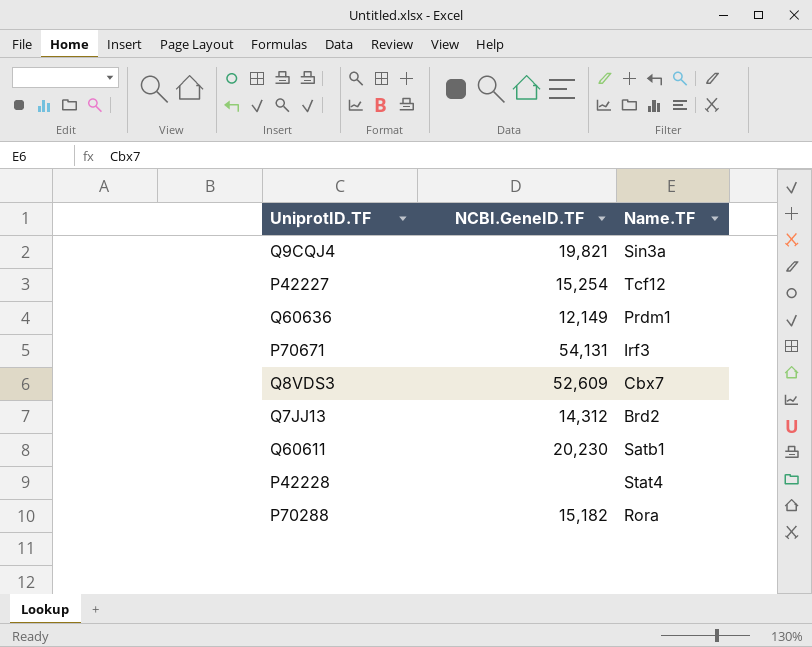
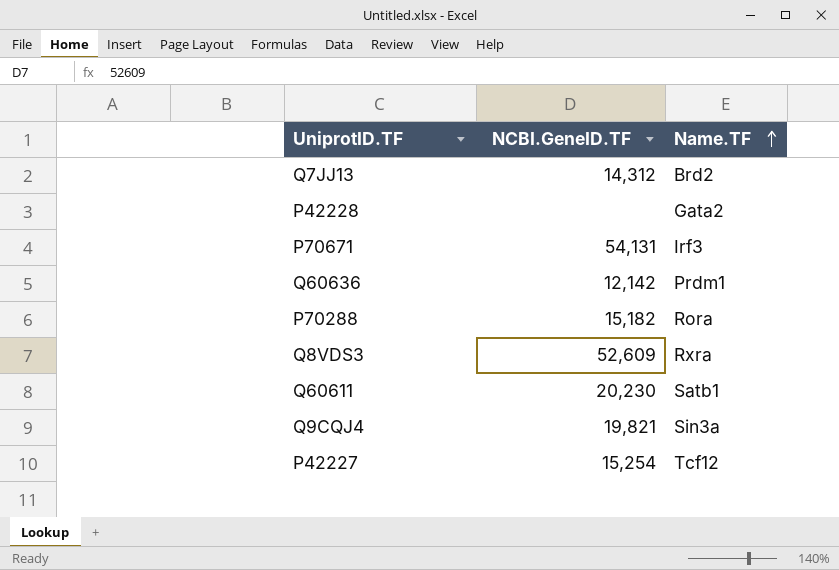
row order: none -> Name.TF ascending
P42228 | Name.TF: Stat4 -> Gata2
Q60636 | NCBI.GeneID.TF: 12,149 -> 12,142
Q8VDS3 | Name.TF: Cbx7 -> Rxra

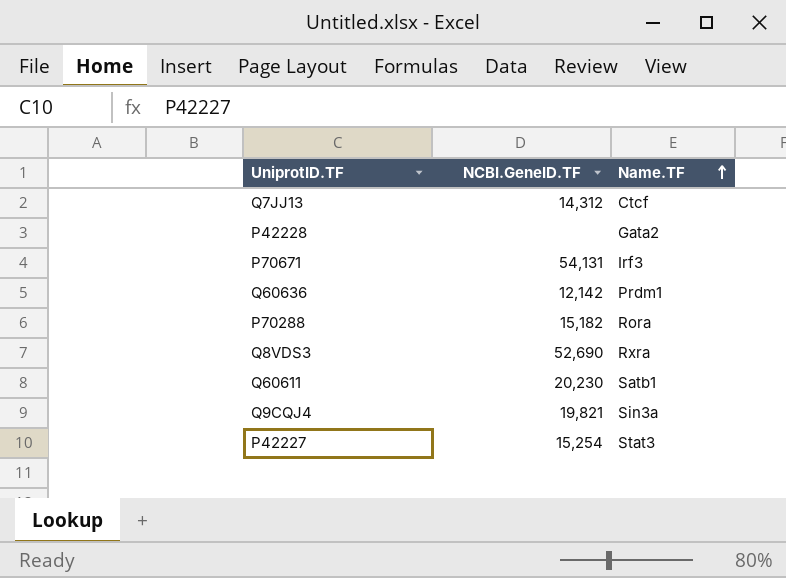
Q7JJ13 | Name.TF: Brd2 -> Ctcf
Q8VDS3 | NCBI.GeneID.TF: 52,609 -> 52,690
P42227 | Name.TF: Tcf12 -> Stat3

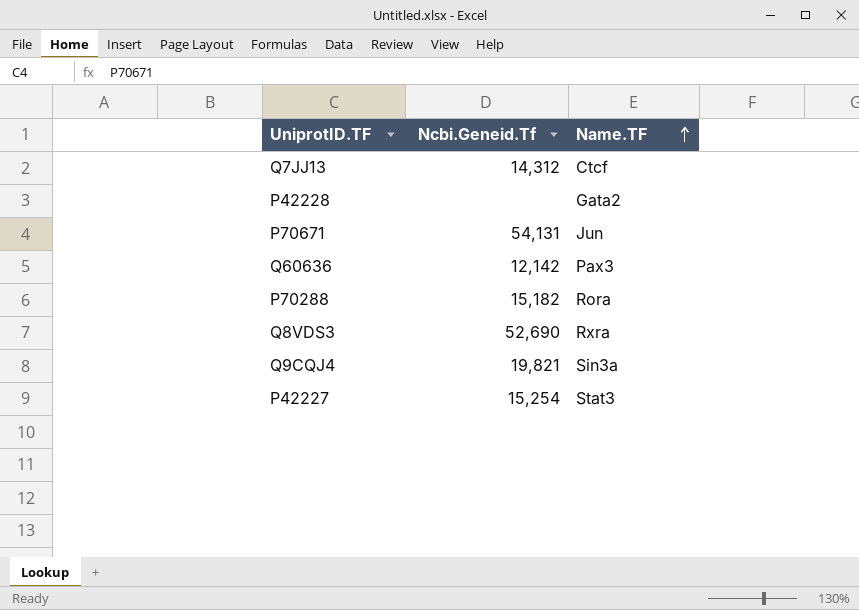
column name: NCBI.GeneID.TF -> Ncbi.Geneid.Tf
row Q60611: 20,230 | Satb1 -> none
P70671 | Name.TF: Irf3 -> Jun
Q60636 | Name.TF: Prdm1 -> Pax3

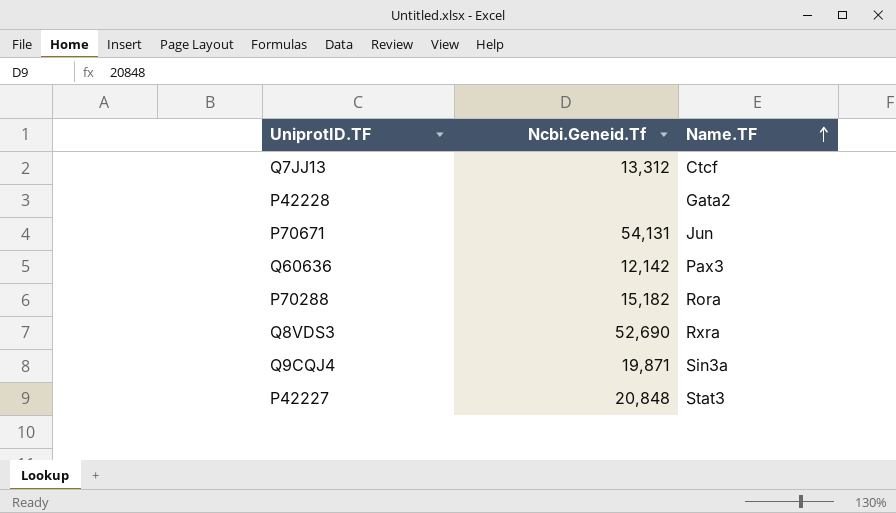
Q7JJ13 | Ncbi.Geneid.Tf: 14,312 -> 13,312
Q9CQJ4 | Ncbi.Geneid.Tf: 19,821 -> 19,871
P42227 | Ncbi.Geneid.Tf: 15,254 -> 20,848

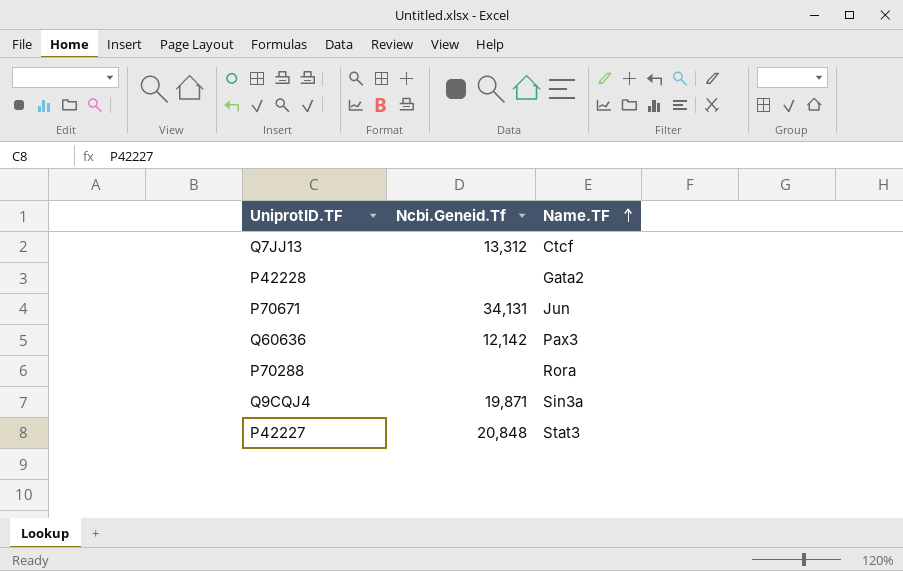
row Q8VDS3: 52,690 | Rxra -> none
P70671 | Ncbi.Geneid.Tf: 54,131 -> 34,131
P70288 | Ncbi.Geneid.Tf: 15,182 -> none

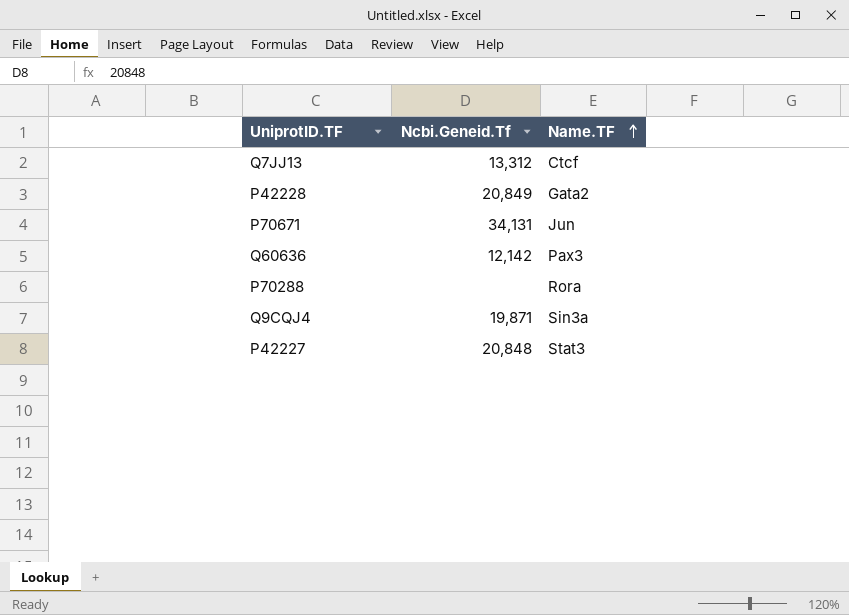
P42228 | Ncbi.Geneid.Tf: none -> 20,849

